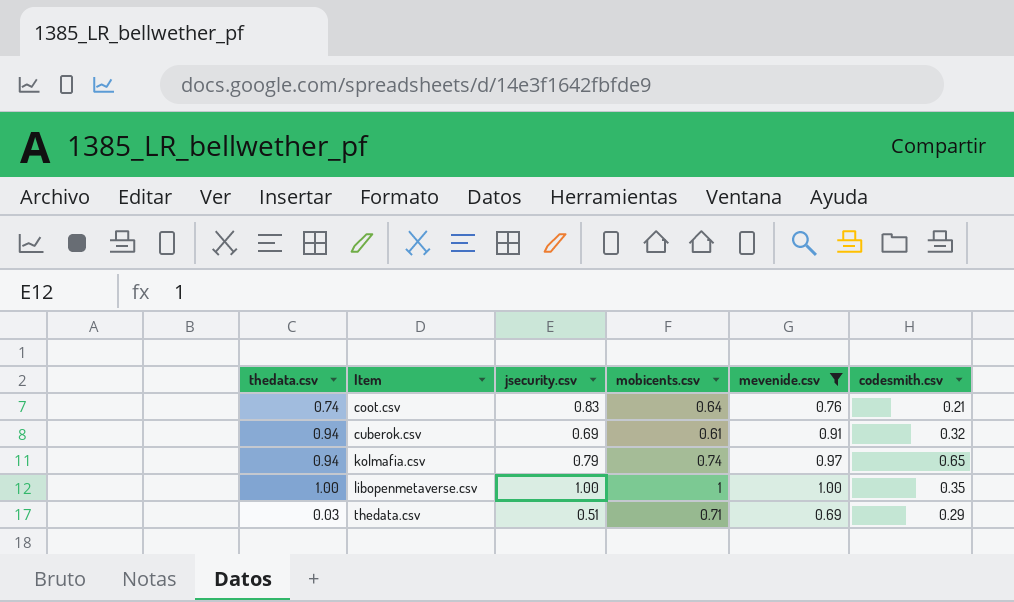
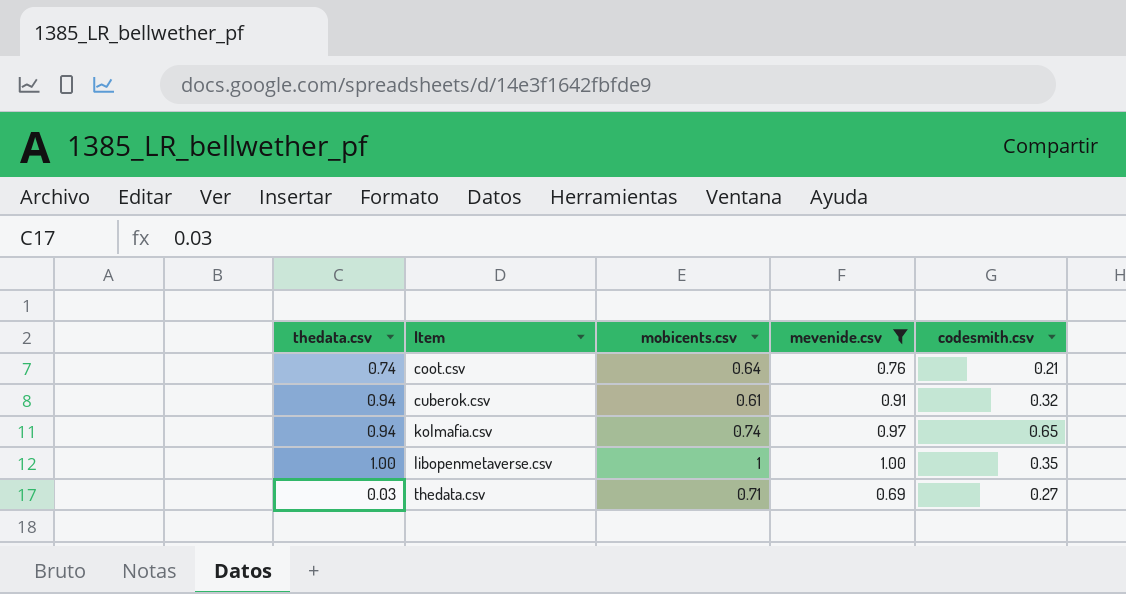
column jsecurity.csv | position: 3 -> none
thedata.csv | codesmith.csv: 0.29 -> 0.27

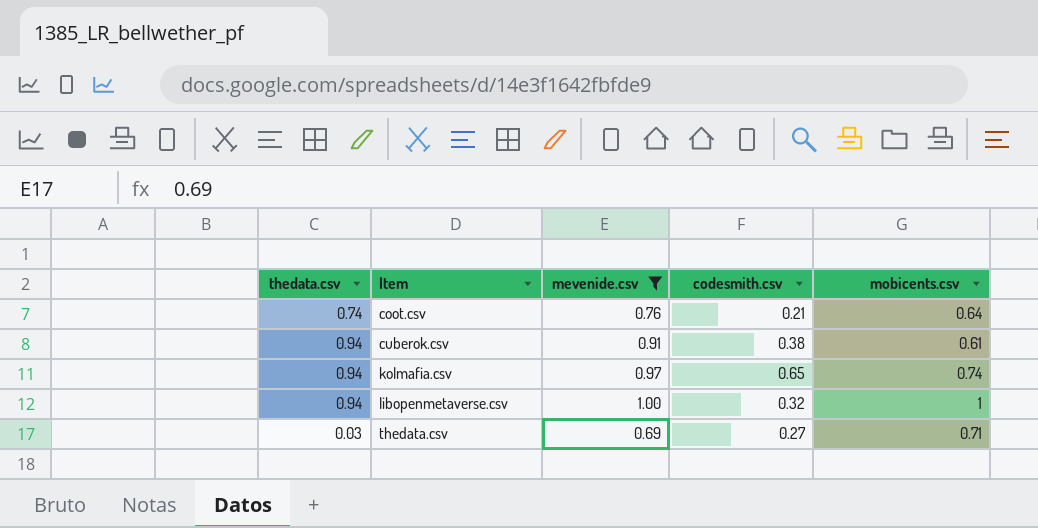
column mobicents.csv | position: 3 -> 5
cuberok.csv | codesmith.csv: 0.32 -> 0.38
libopenmetaverse.csv | thedata.csv: 1.00 -> 0.94
libopenmetaverse.csv | codesmith.csv: 0.35 -> 0.32

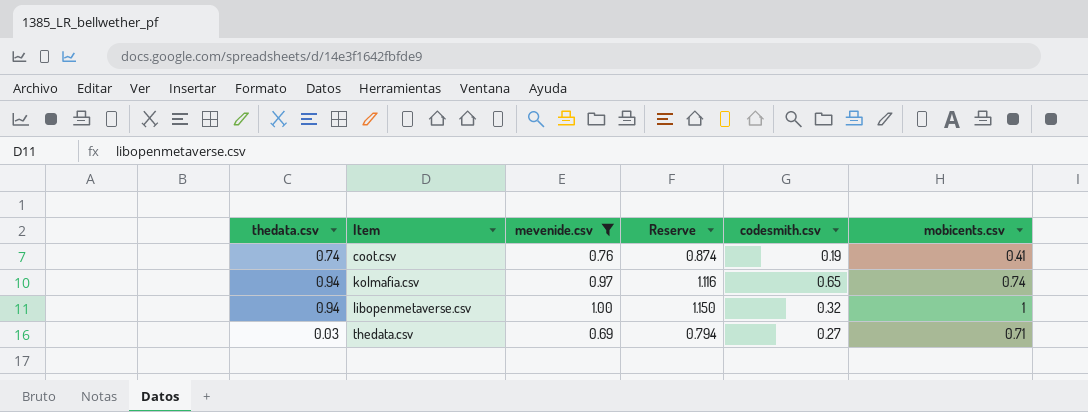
column Reserve | formula: none -> [mevenide.csv] * 1.15
row cuberok.csv: 0.94 | 0.91 | 0.38 | 0.61 -> none
coot.csv | codesmith.csv: 0.21 -> 0.19
coot.csv | mobicents.csv: 0.64 -> 0.41

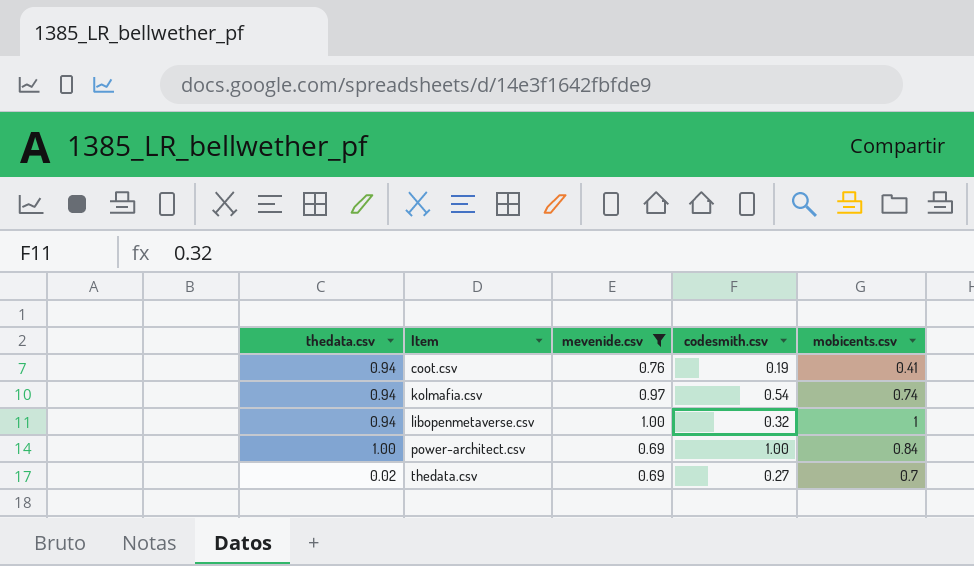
column Reserve | formula: [mevenide.csv] * 1.15 -> none
coot.csv | thedata.csv: 0.74 -> 0.94
kolmafia.csv | codesmith.csv: 0.65 -> 0.54
row power-architect.csv: none -> 1.00 | 0.69 | 1.00 | 0.84
thedata.csv | thedata.csv: 0.03 -> 0.02
thedata.csv | mobicents.csv: 0.71 -> 0.7

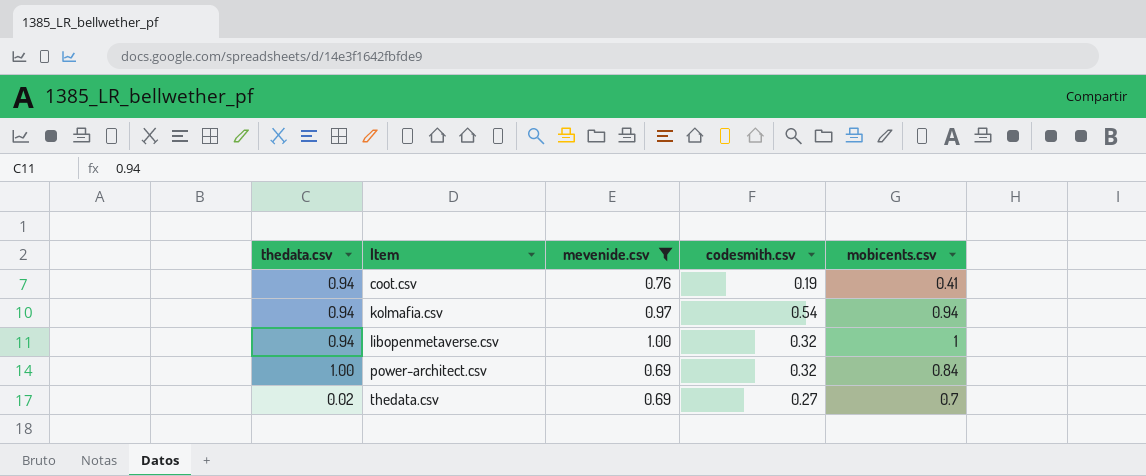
kolmafia.csv | mobicents.csv: 0.74 -> 0.94
power-architect.csv | codesmith.csv: 1.00 -> 0.32

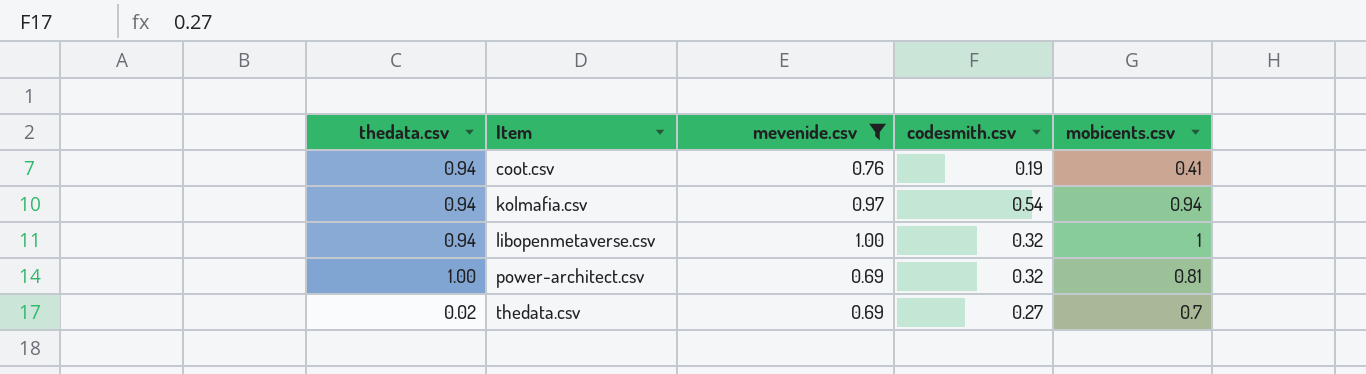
power-architect.csv | mobicents.csv: 0.84 -> 0.81

